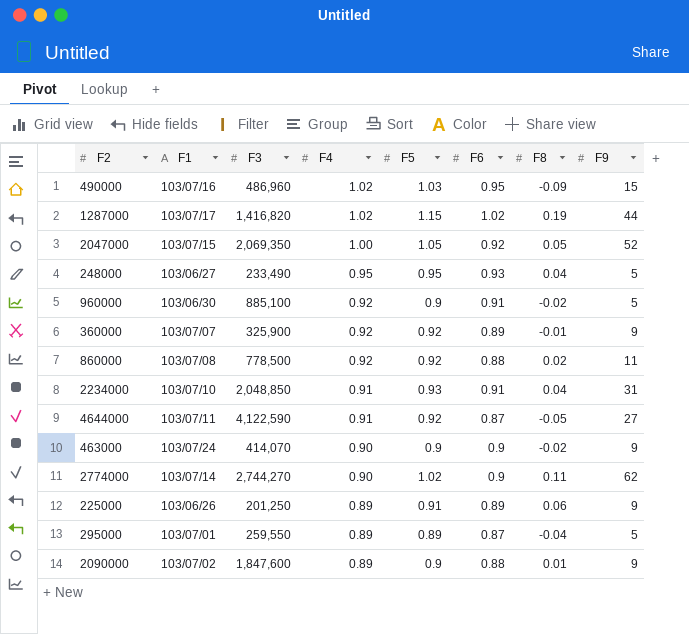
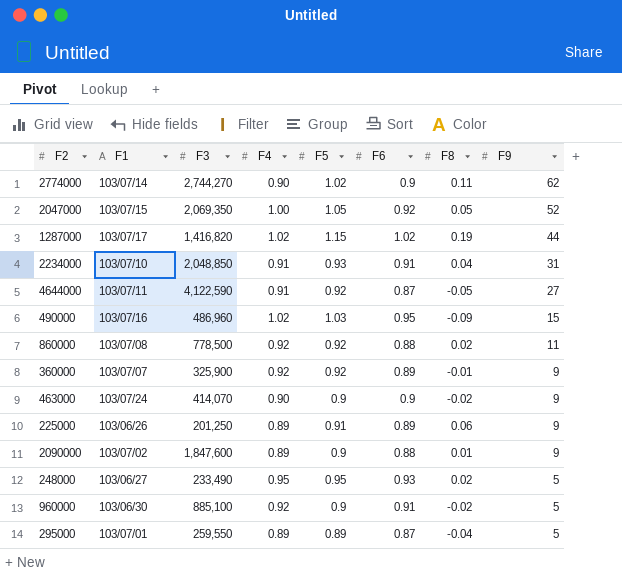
row order: F4 descending -> F9 descending
248000 | F8: 0.04 -> 0.02

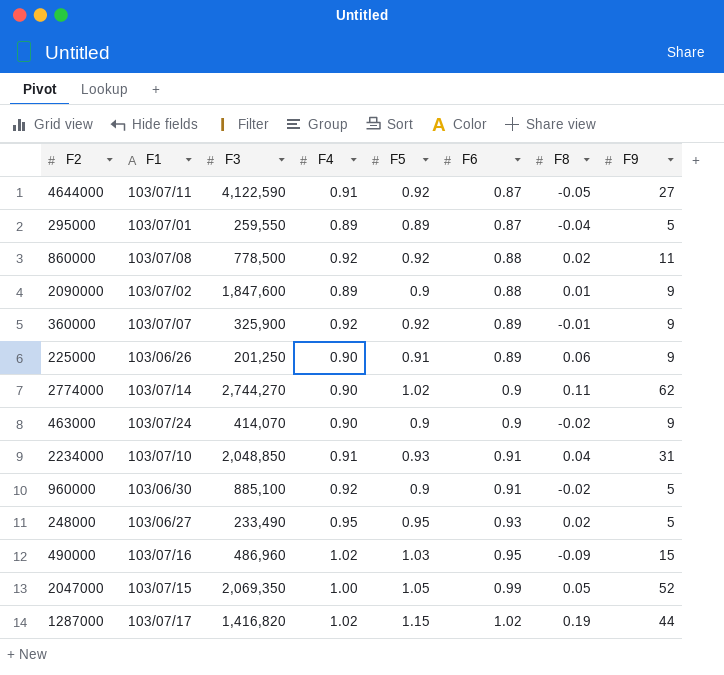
row order: F9 descending -> F6 ascending
225000 | F4: 0.89 -> 0.90
2047000 | F6: 0.92 -> 0.99

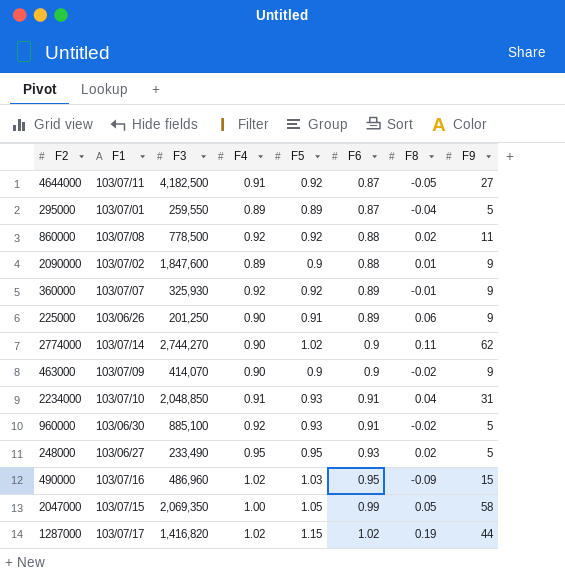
4644000 | F3: 4,122,590 -> 4,182,500
360000 | F3: 325,900 -> 325,930
463000 | F1: 103/07/24 -> 103/07/09
960000 | F5: 0.9 -> 0.93
2047000 | F9: 52 -> 58

